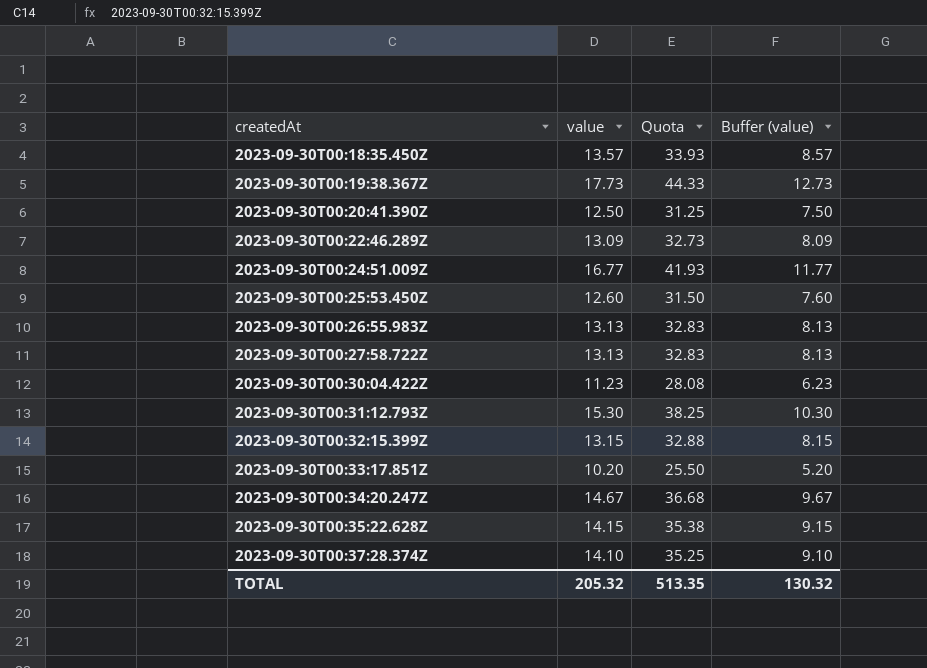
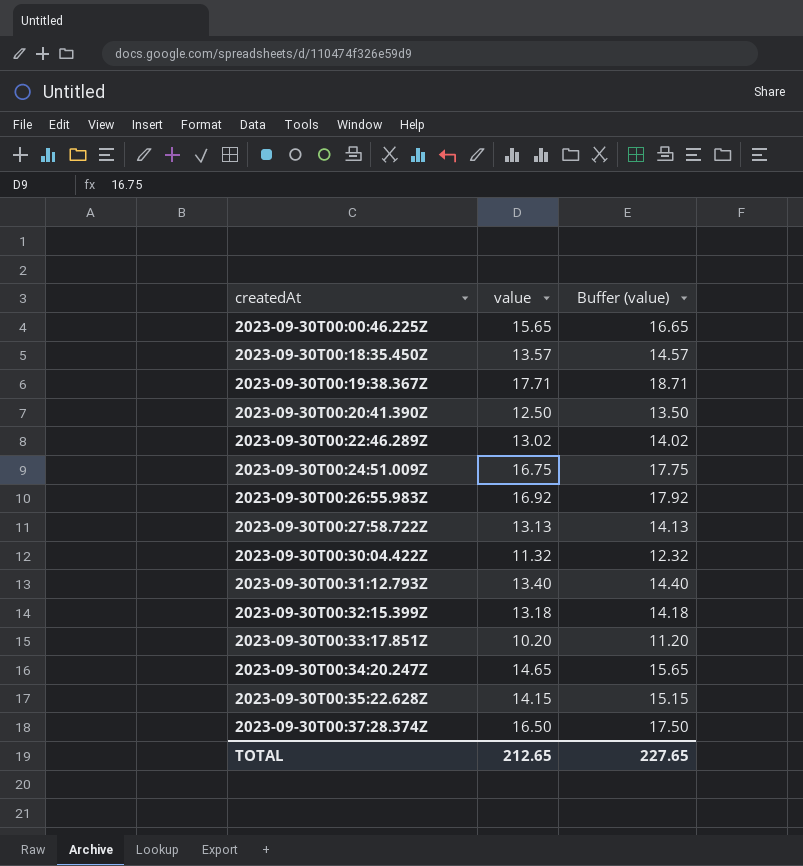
column Quota | formula: [value] * 2.5 -> none
column Buffer (value) | formula: [value] - 5 -> [value] + 1
row 2023-09-30T00:25:53.450Z: 12.60 | 31.50 | 7.60 -> none
row 2023-09-30T00:00:46.225Z: none -> 15.65 | 16.65
2023-09-30T00:19:38.367Z | value: 17.73 -> 17.71
2023-09-30T00:22:46.289Z | value: 13.09 -> 13.02
2023-09-30T00:24:51.009Z | value: 16.77 -> 16.75
2023-09-30T00:26:55.983Z | value: 13.13 -> 16.92
2023-09-30T00:30:04.422Z | value: 11.23 -> 11.32
2023-09-30T00:31:12.793Z | value: 15.30 -> 13.40
2023-09-30T00:32:15.399Z | value: 13.15 -> 13.18
2023-09-30T00:34:20.247Z | value: 14.67 -> 14.65
2023-09-30T00:37:28.374Z | value: 14.10 -> 16.50
TOTAL | value: 205.32 -> 212.65
TOTAL | Buffer (value): 130.32 -> 227.65

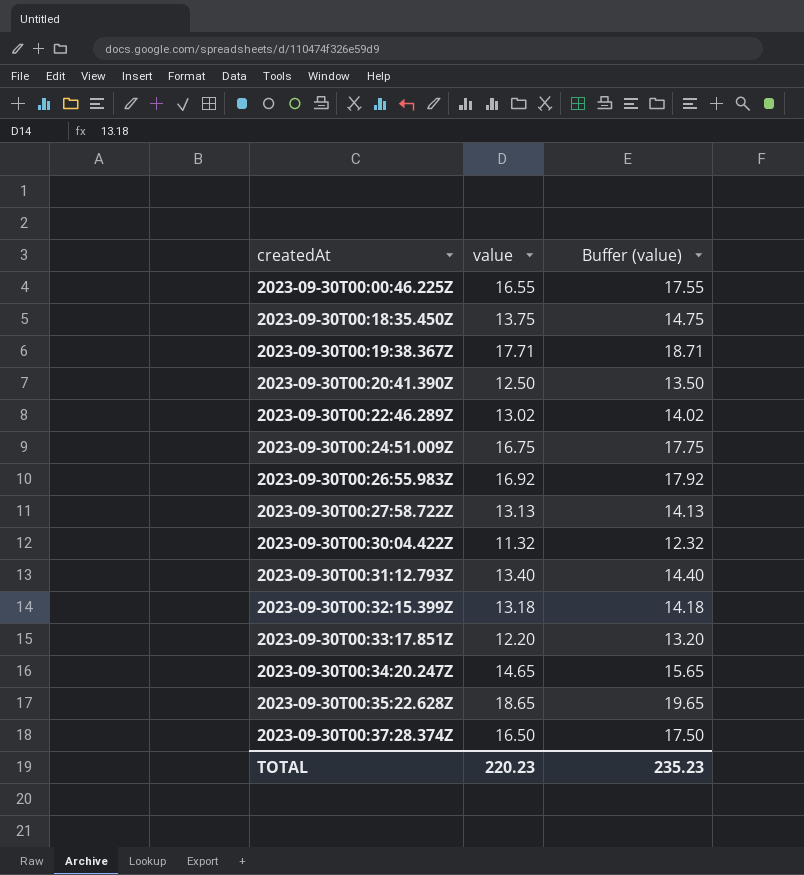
2023-09-30T00:00:46.225Z | value: 15.65 -> 16.55
2023-09-30T00:00:46.225Z | Buffer (value): 16.65 -> 17.55
2023-09-30T00:18:35.450Z | value: 13.57 -> 13.75
2023-09-30T00:18:35.450Z | Buffer (value): 14.57 -> 14.75
2023-09-30T00:33:17.851Z | value: 10.20 -> 12.20
2023-09-30T00:33:17.851Z | Buffer (value): 11.20 -> 13.20
2023-09-30T00:35:22.628Z | value: 14.15 -> 18.65
2023-09-30T00:35:22.628Z | Buffer (value): 15.15 -> 19.65
TOTAL | value: 212.65 -> 220.23
TOTAL | Buffer (value): 227.65 -> 235.23

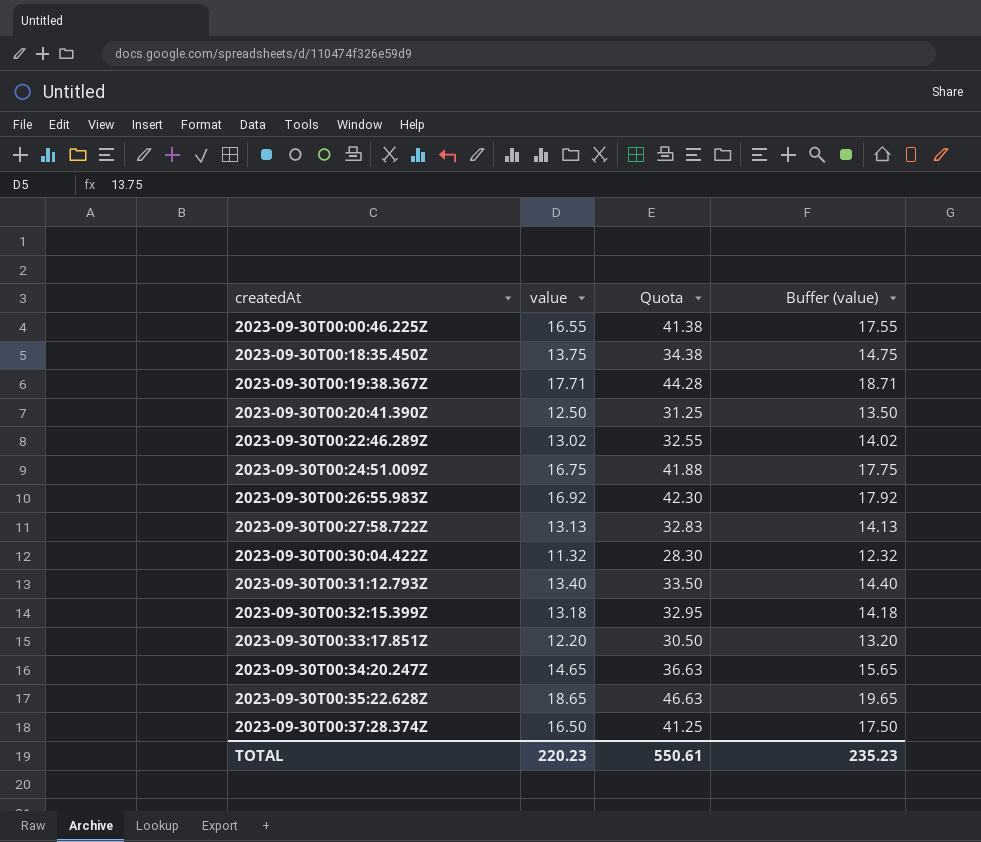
column Quota | formula: none -> [value] * 2.5

